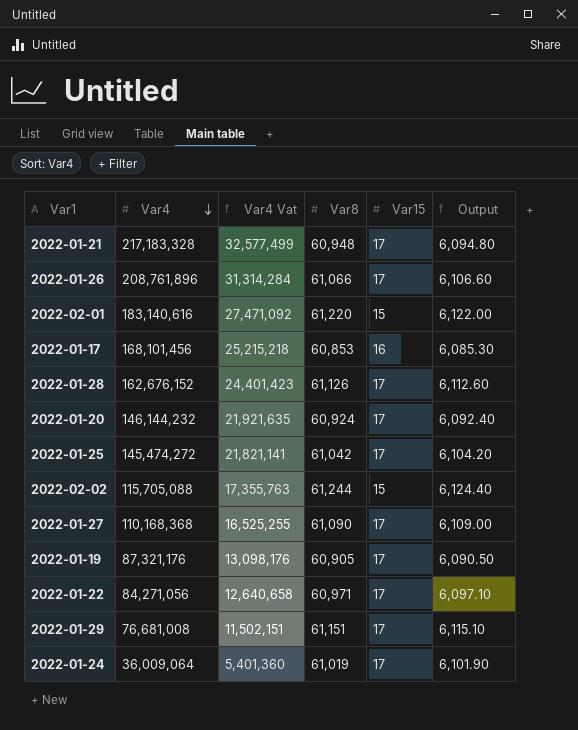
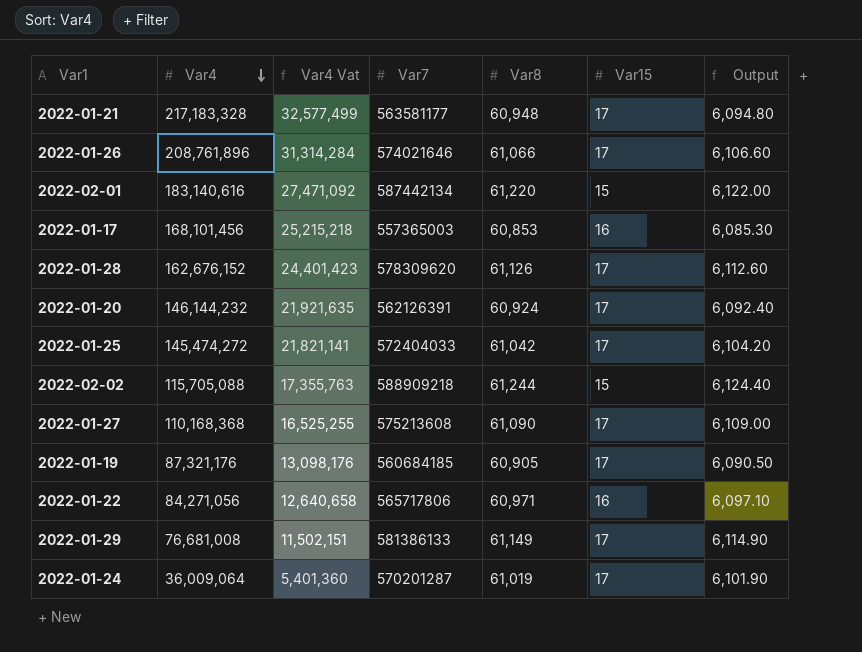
column Var7 | position: none -> 4
2022-01-22 | Var15: 17 -> 16
2022-01-29 | Var8: 61,151 -> 61,149
2022-01-29 | Output: 6,115.10 -> 6,114.90

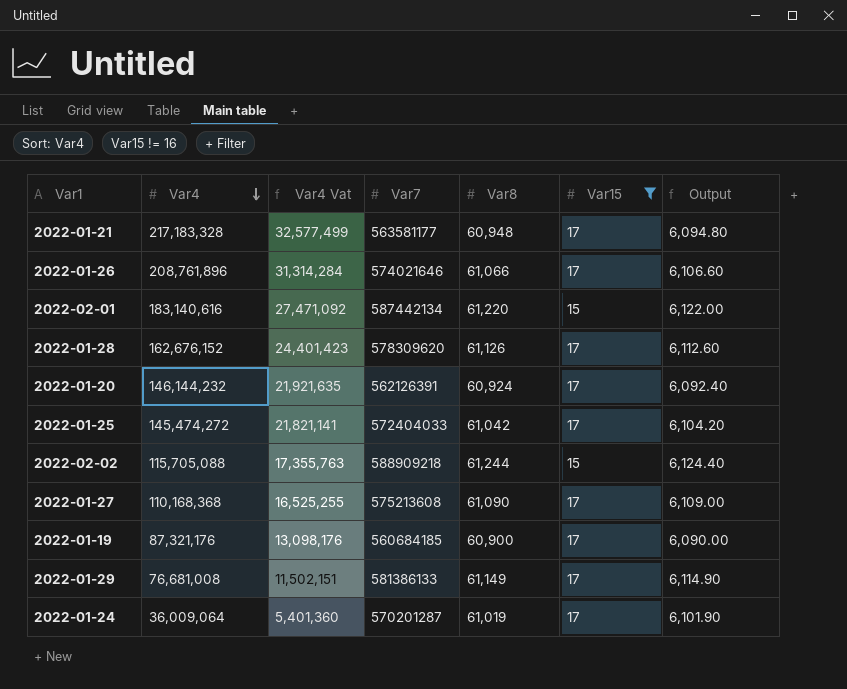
filter: none -> Var15 != 16
2022-01-19 | Var8: 60,905 -> 60,900
2022-01-19 | Output: 6,090.50 -> 6,090.00

